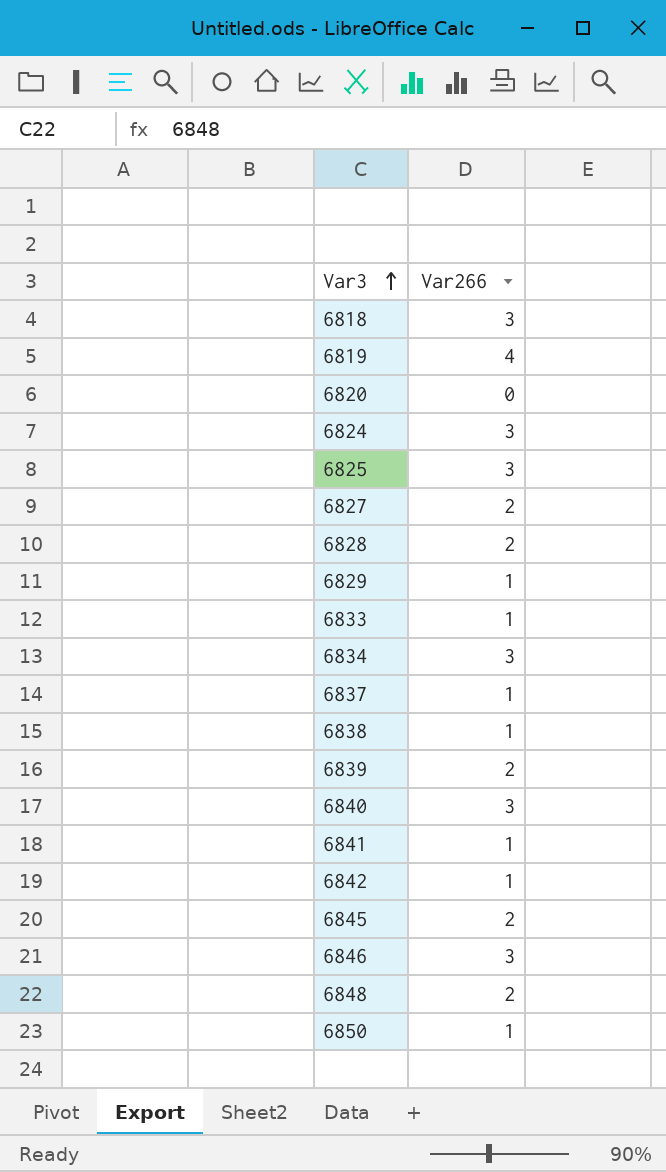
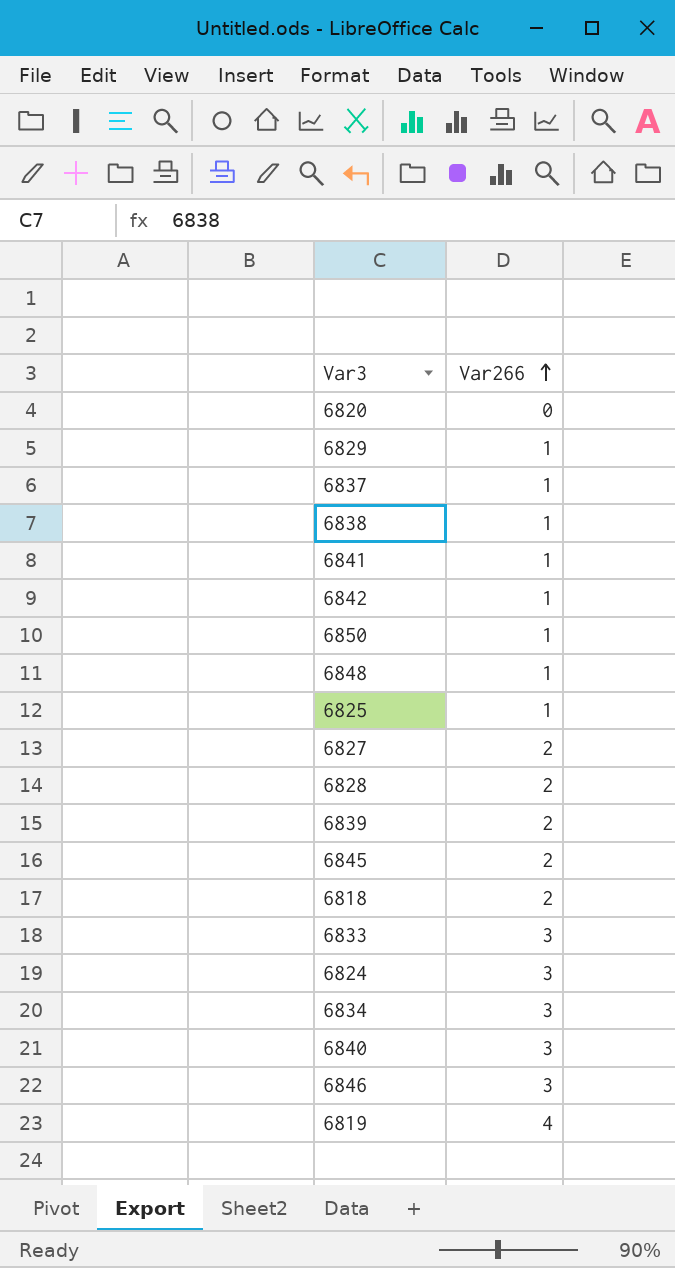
row order: Var3 ascending -> Var266 ascending
6848 | Var266: 2 -> 1
6825 | Var266: 3 -> 1
6818 | Var266: 3 -> 2
6833 | Var266: 1 -> 3

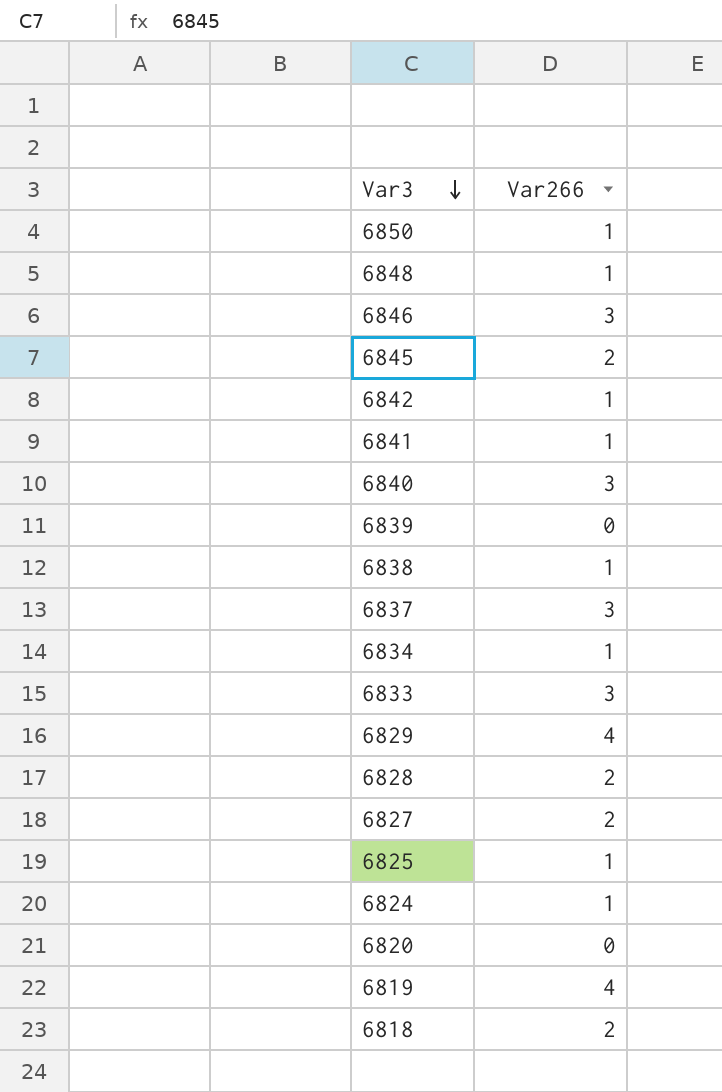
row order: Var266 ascending -> Var3 descending
6839 | Var266: 2 -> 0
6837 | Var266: 1 -> 3
6834 | Var266: 3 -> 1
6829 | Var266: 1 -> 4
6824 | Var266: 3 -> 1

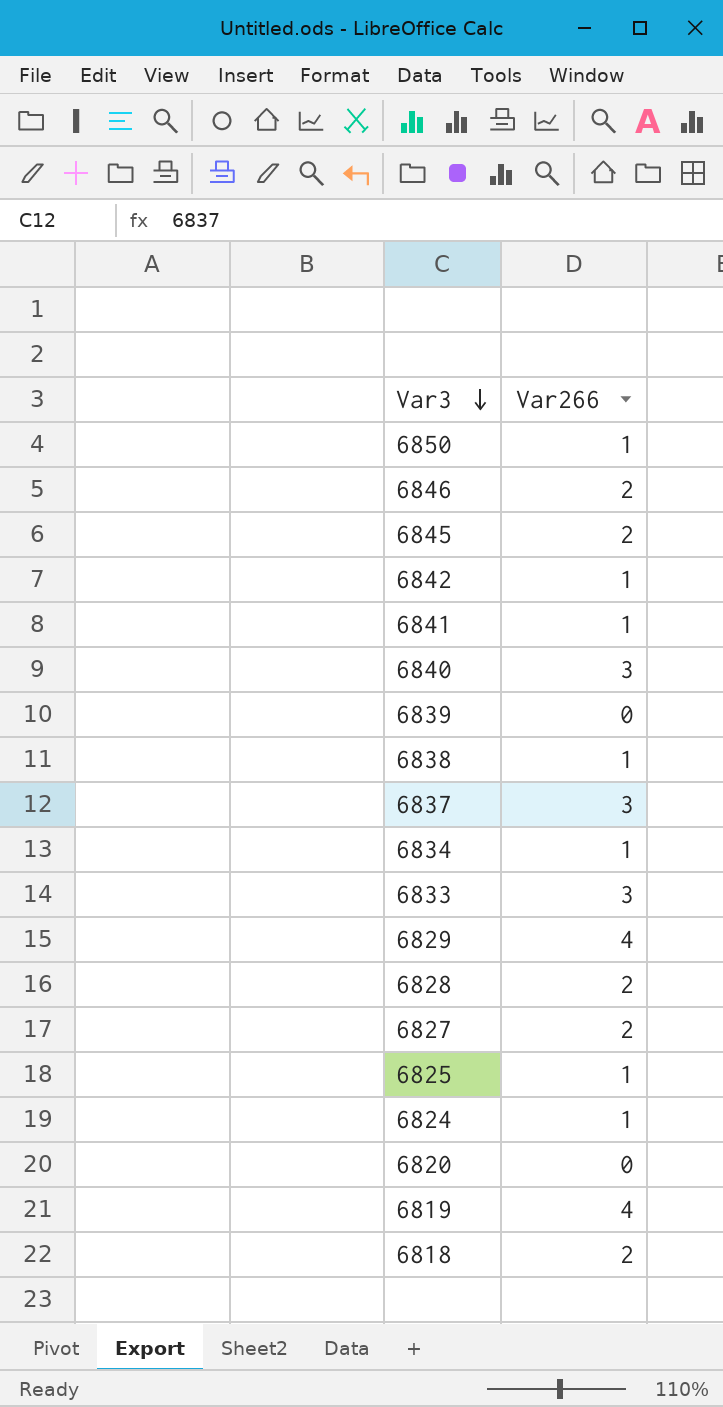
row 6848: 1 -> none
6846 | Var266: 3 -> 2

